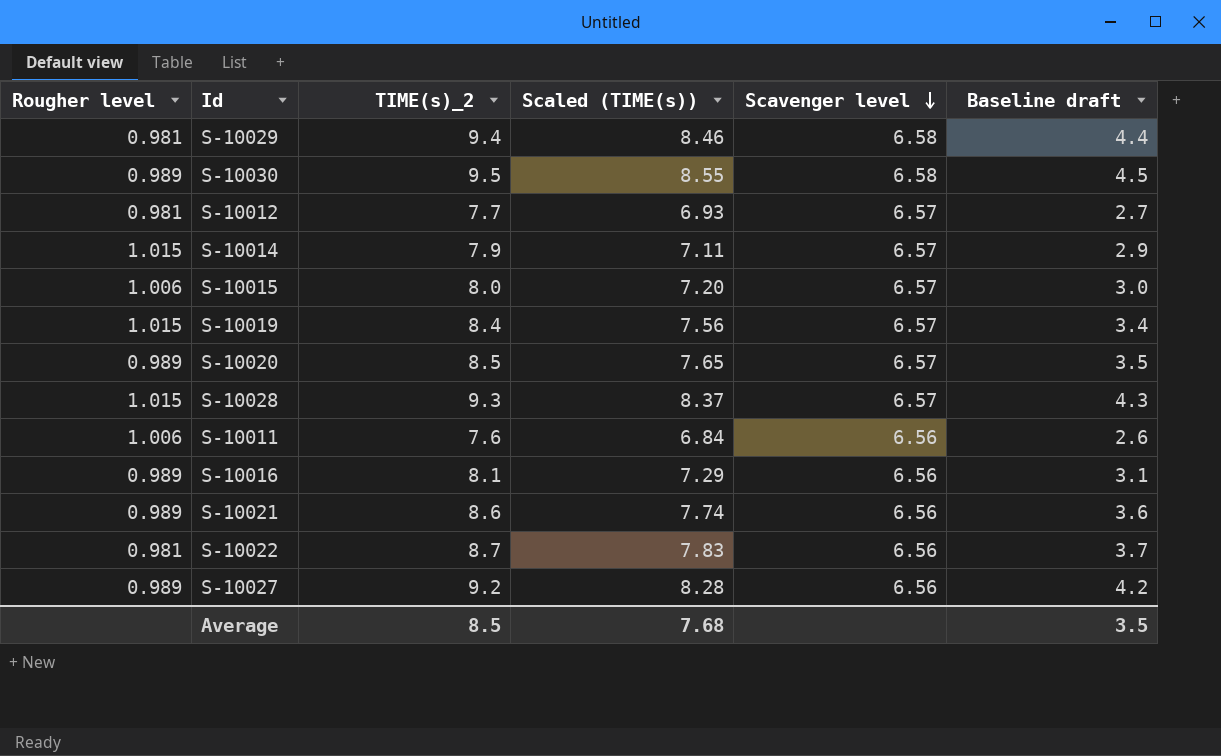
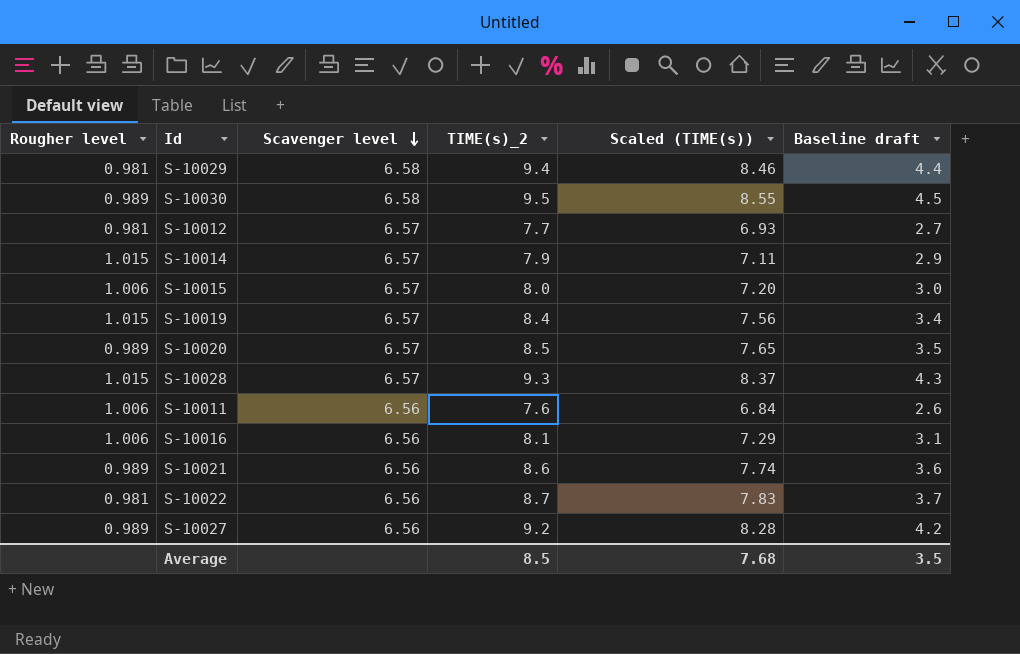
column Scavenger level | position: 5 -> 3
S-10016 | Rougher level: 0.989 -> 1.006

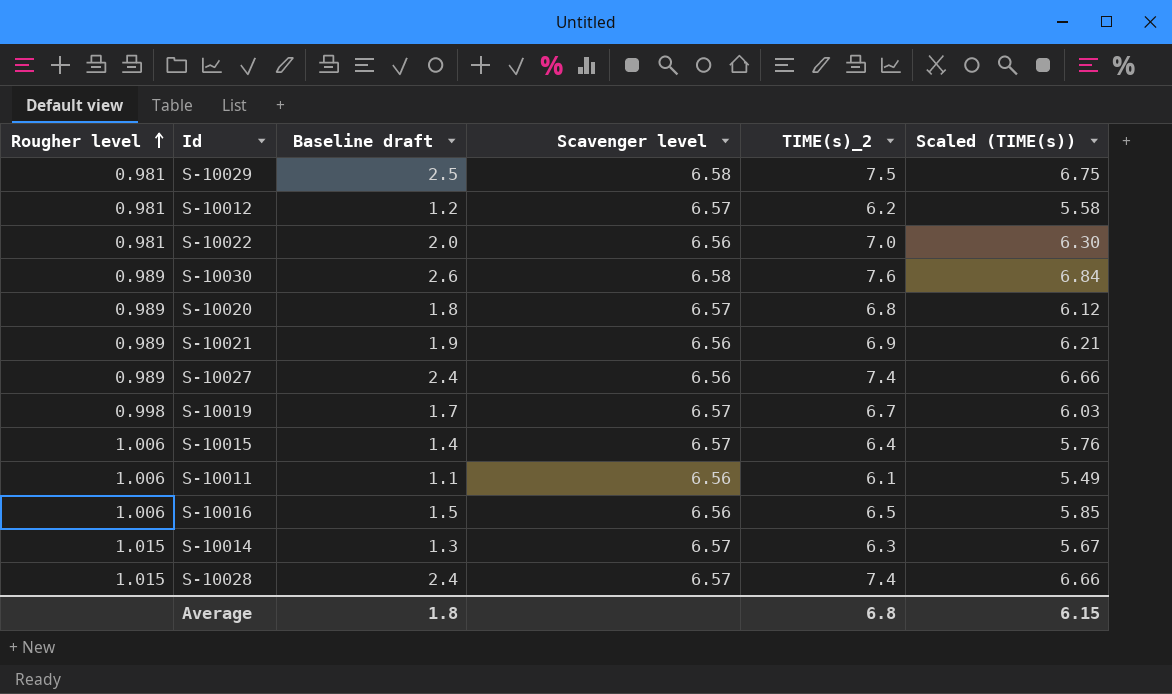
row order: Scavenger level descending -> Rougher level ascending
column Baseline draft | position: 6 -> 3
S-10029 | Baseline draft: 4.4 -> 2.5
S-10029 | TIME(s)_2: 9.4 -> 7.5
S-10029 | Scaled (TIME(s)): 8.46 -> 6.75
S-10012 | Baseline draft: 2.7 -> 1.2
S-10012 | TIME(s)_2: 7.7 -> 6.2
S-10012 | Scaled (TIME(s)): 6.93 -> 5.58
S-10022 | Baseline draft: 3.7 -> 2.0
S-10022 | TIME(s)_2: 8.7 -> 7.0
S-10022 | Scaled (TIME(s)): 7.83 -> 6.30
S-10030 | Baseline draft: 4.5 -> 2.6
S-10030 | TIME(s)_2: 9.5 -> 7.6
S-10030 | Scaled (TIME(s)): 8.55 -> 6.84
S-10020 | Baseline draft: 3.5 -> 1.8
S-10020 | TIME(s)_2: 8.5 -> 6.8
S-10020 | Scaled (TIME(s)): 7.65 -> 6.12
S-10021 | Baseline draft: 3.6 -> 1.9
S-10021 | TIME(s)_2: 8.6 -> 6.9
S-10021 | Scaled (TIME(s)): 7.74 -> 6.21
S-10027 | Baseline draft: 4.2 -> 2.4
S-10027 | TIME(s)_2: 9.2 -> 7.4
S-10027 | Scaled (TIME(s)): 8.28 -> 6.66
S-10019 | Rougher level: 1.015 -> 0.998
S-10019 | Baseline draft: 3.4 -> 1.7
S-10019 | TIME(s)_2: 8.4 -> 6.7
S-10019 | Scaled (TIME(s)): 7.56 -> 6.03
S-10015 | Baseline draft: 3.0 -> 1.4
S-10015 | TIME(s)_2: 8.0 -> 6.4
S-10015 | Scaled (TIME(s)): 7.20 -> 5.76
S-10011 | Baseline draft: 2.6 -> 1.1
S-10011 | TIME(s)_2: 7.6 -> 6.1
S-10011 | Scaled (TIME(s)): 6.84 -> 5.49
S-10016 | Baseline draft: 3.1 -> 1.5
S-10016 | TIME(s)_2: 8.1 -> 6.5
S-10016 | Scaled (TIME(s)): 7.29 -> 5.85
S-10014 | Baseline draft: 2.9 -> 1.3
S-10014 | TIME(s)_2: 7.9 -> 6.3
S-10014 | Scaled (TIME(s)): 7.11 -> 5.67
S-10028 | Baseline draft: 4.3 -> 2.4
S-10028 | TIME(s)_2: 9.3 -> 7.4
S-10028 | Scaled (TIME(s)): 8.37 -> 6.66
Average | Baseline draft: 3.5 -> 1.8
Average | TIME(s)_2: 8.5 -> 6.8
Average | Scaled (TIME(s)): 7.68 -> 6.15

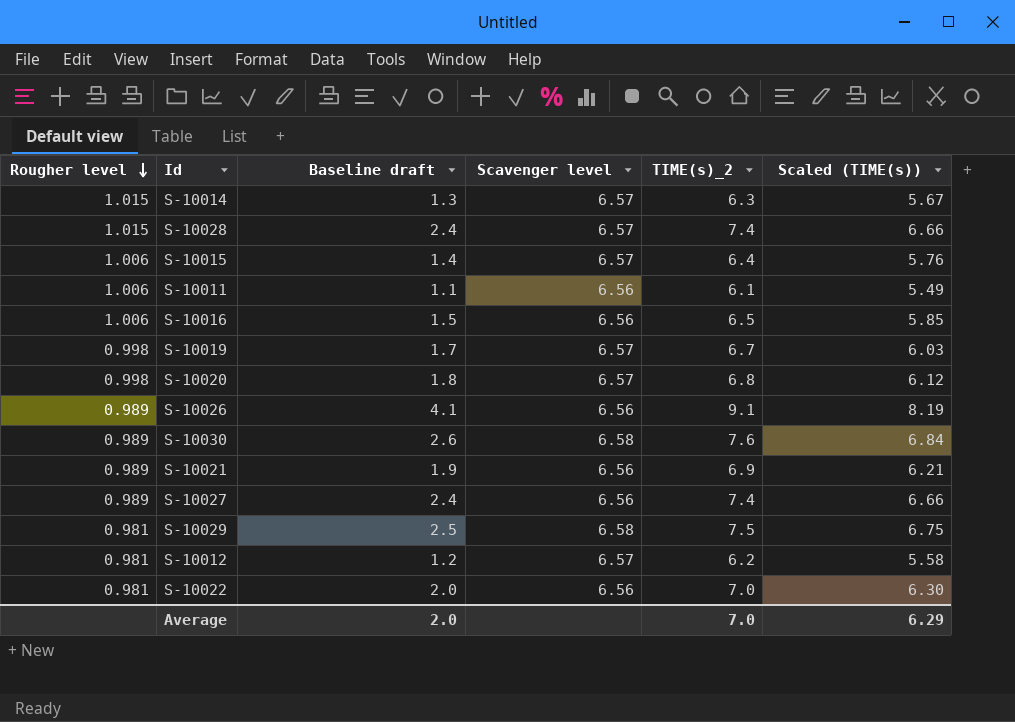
row order: Rougher level ascending -> Rougher level descending
S-10020 | Rougher level: 0.989 -> 0.998
row S-10026: none -> 0.989 | 4.1 | 6.56 | 9.1 | 8.19
Average | Baseline draft: 1.8 -> 2.0
Average | TIME(s)_2: 6.8 -> 7.0
Average | Scaled (TIME(s)): 6.15 -> 6.29

